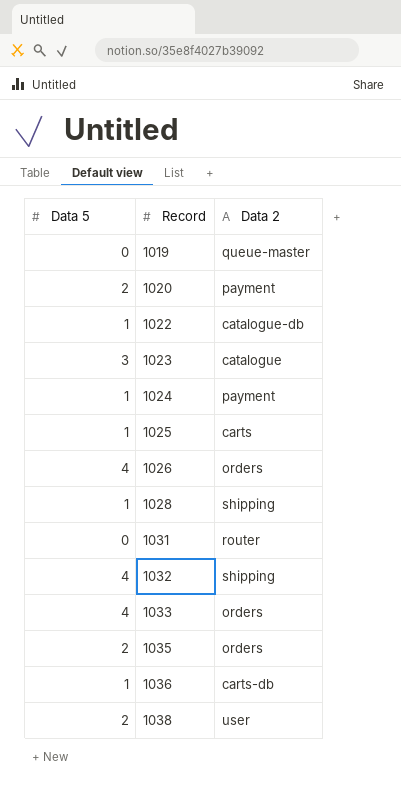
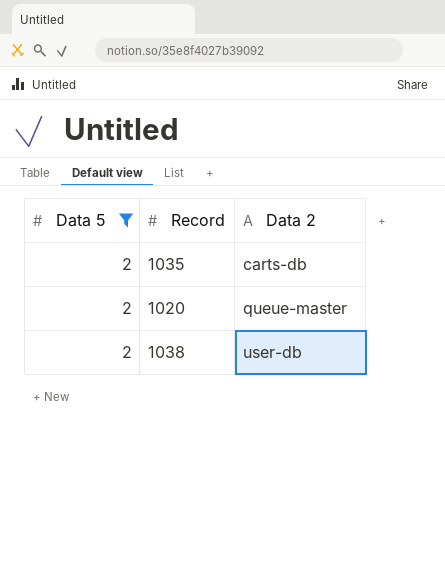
filter: none -> Data 5 = 2
row order: Record ascending -> Data 2 ascending
1035 | Data 2: orders -> carts-db
1020 | Data 2: payment -> queue-master
1038 | Data 2: user -> user-db

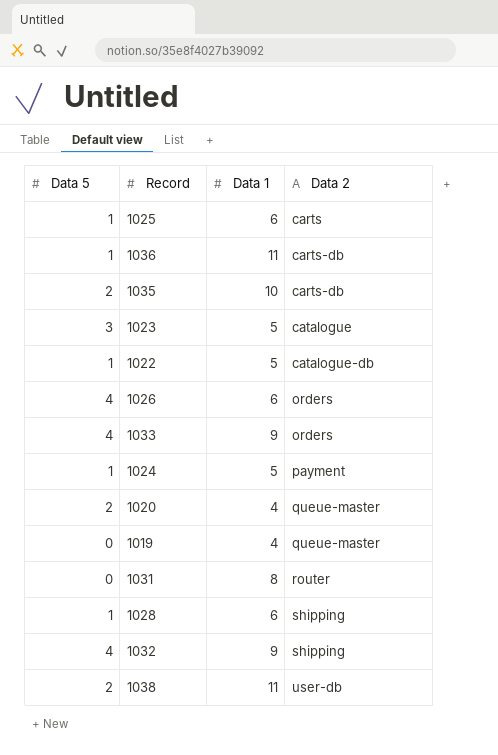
filter: Data 5 = 2 -> none
column Data 1 | position: none -> 3

